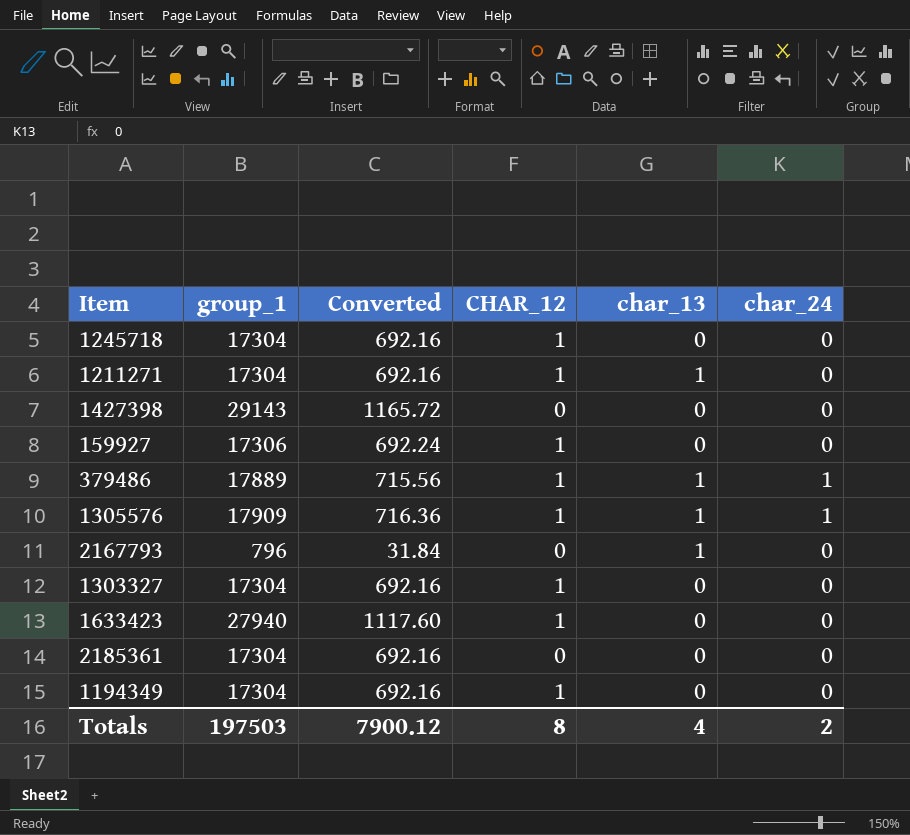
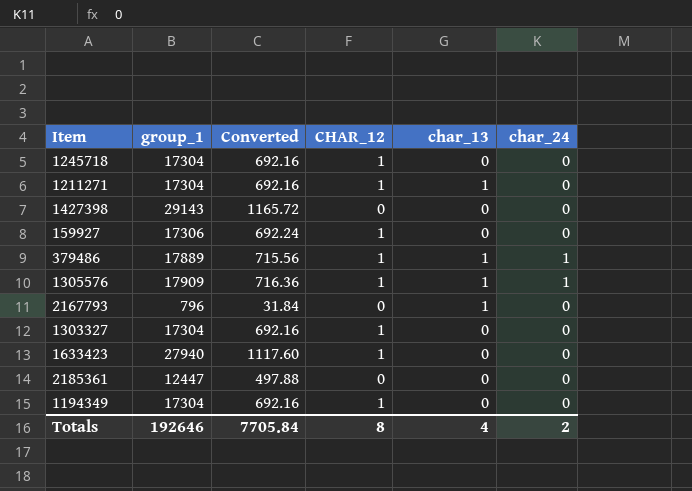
2185361 | group_1: 17304 -> 12447
2185361 | Converted: 692.16 -> 497.88
Totals | group_1: 197503 -> 192646
Totals | Converted: 7900.12 -> 7705.84

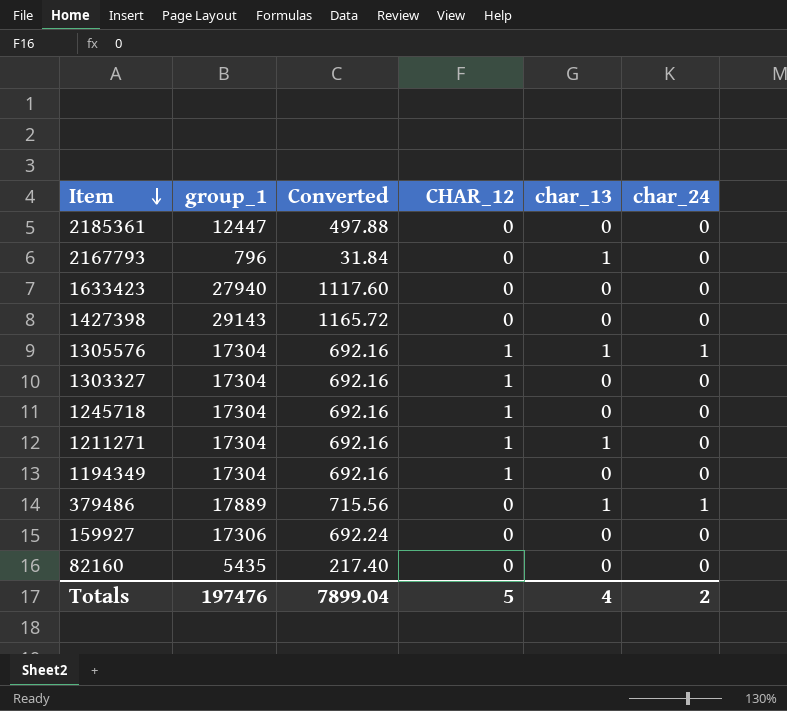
row order: none -> Item descending
1633423 | CHAR_12: 1 -> 0
1305576 | group_1: 17909 -> 17304
1305576 | Converted: 716.36 -> 692.16
379486 | CHAR_12: 1 -> 0
159927 | CHAR_12: 1 -> 0
row 82160: none -> 5435 | 217.40 | 0 | 0 | 0
Totals | group_1: 192646 -> 197476
Totals | Converted: 7705.84 -> 7899.04
Totals | CHAR_12: 8 -> 5

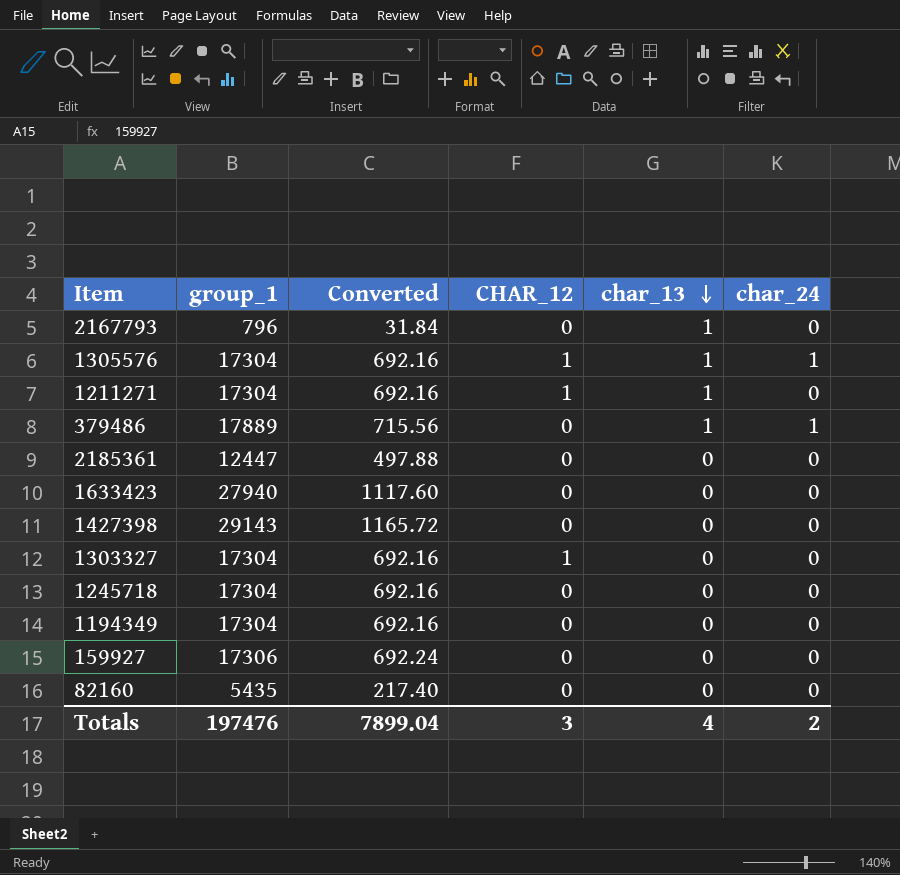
row order: Item descending -> char_13 descending
1245718 | CHAR_12: 1 -> 0
1194349 | CHAR_12: 1 -> 0
Totals | CHAR_12: 5 -> 3

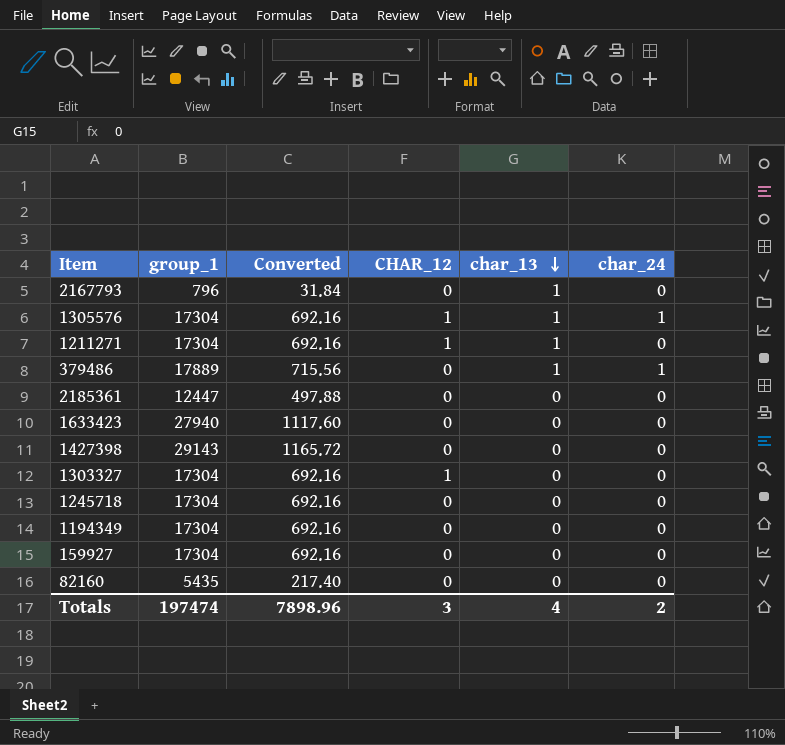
159927 | group_1: 17306 -> 17304
159927 | Converted: 692.24 -> 692.16
Totals | group_1: 197476 -> 197474
Totals | Converted: 7899.04 -> 7898.96

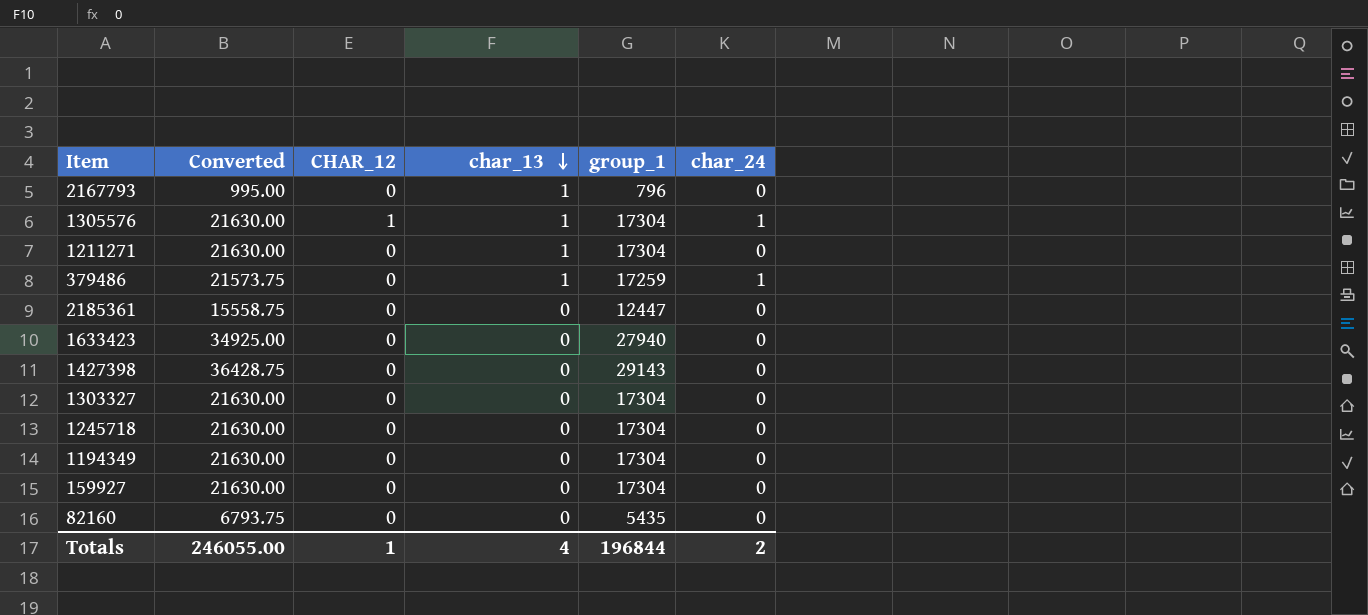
column Converted | formula: [group_1] * 0.04 -> [group_1] * 1.25
column group_1 | position: 2 -> 5
1211271 | CHAR_12: 1 -> 0
379486 | group_1: 17889 -> 17259
1303327 | CHAR_12: 1 -> 0
Totals | Converted: 7898.96 -> 246055.00
Totals | CHAR_12: 3 -> 1
Totals | group_1: 197474 -> 196844

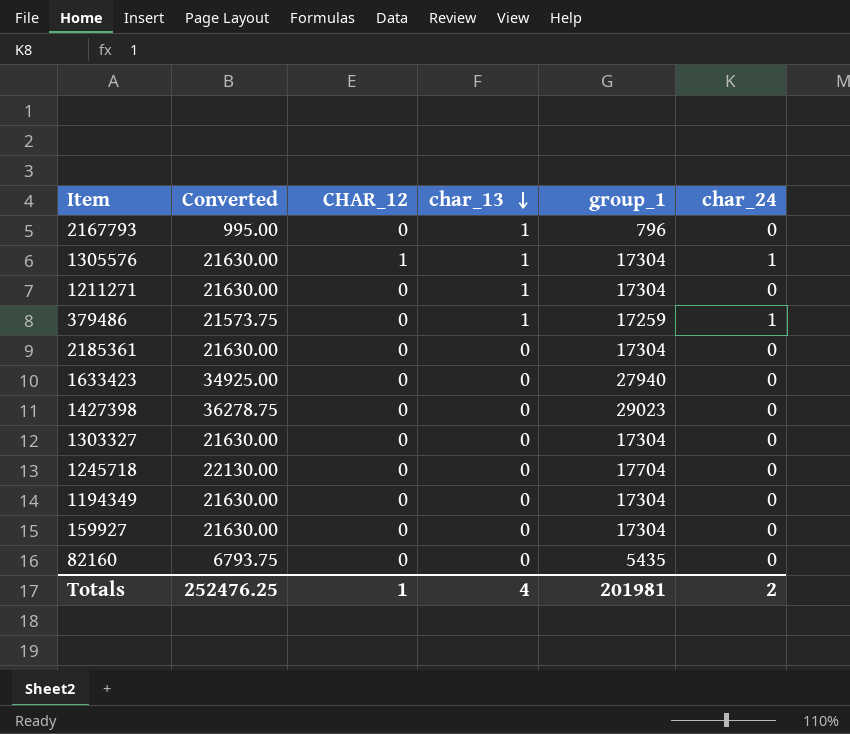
2185361 | Converted: 15558.75 -> 21630.00
2185361 | group_1: 12447 -> 17304
1427398 | Converted: 36428.75 -> 36278.75
1427398 | group_1: 29143 -> 29023
1245718 | Converted: 21630.00 -> 22130.00
1245718 | group_1: 17304 -> 17704
Totals | Converted: 246055.00 -> 252476.25
Totals | group_1: 196844 -> 201981

